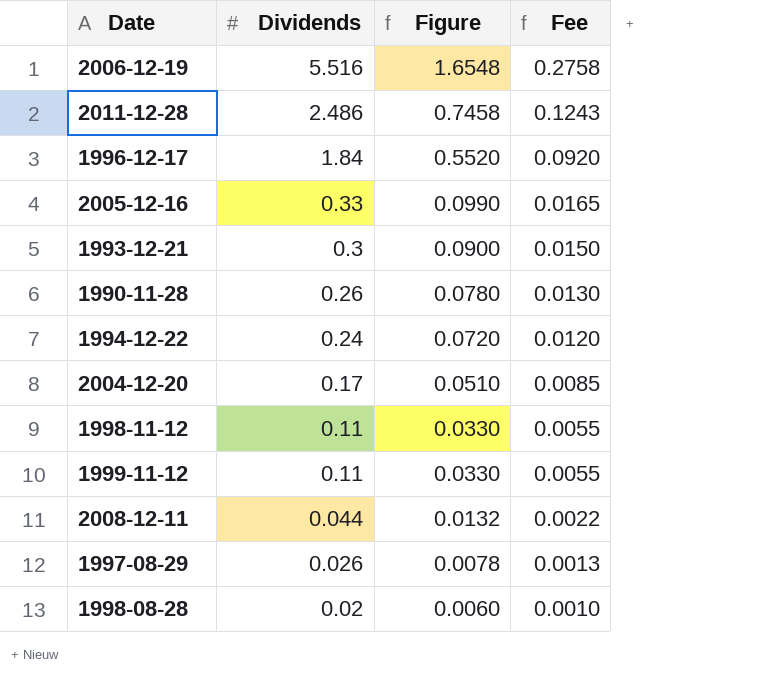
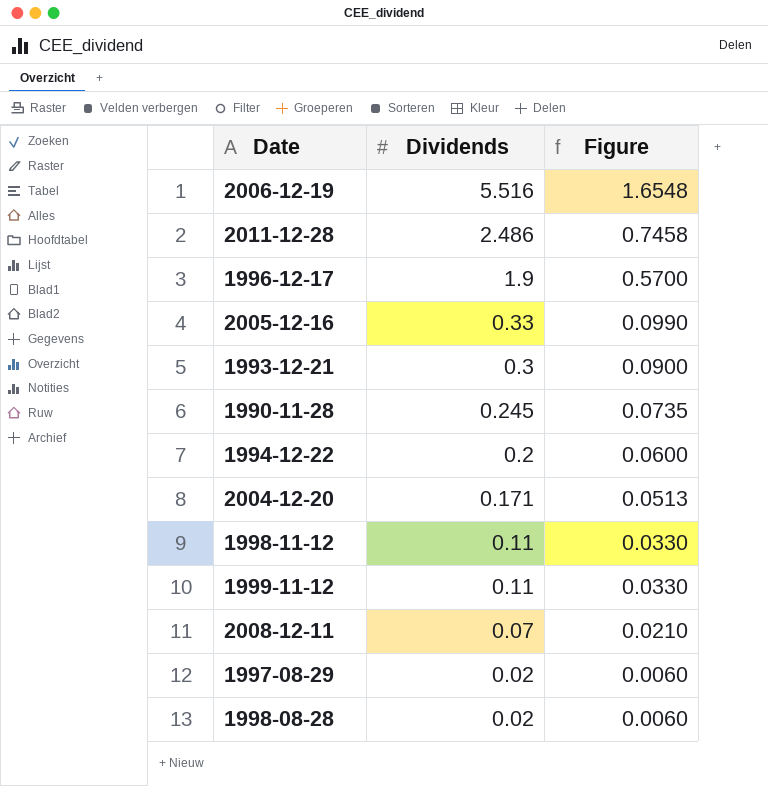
column Fee | formula: [Dividends] * 0.05 -> none
1996-12-17 | Dividends: 1.84 -> 1.9
1996-12-17 | Figure: 0.5520 -> 0.5700
1990-11-28 | Dividends: 0.26 -> 0.245
1990-11-28 | Figure: 0.0780 -> 0.0735
1994-12-22 | Dividends: 0.24 -> 0.2
1994-12-22 | Figure: 0.0720 -> 0.0600
2004-12-20 | Dividends: 0.17 -> 0.171
2004-12-20 | Figure: 0.0510 -> 0.0513
2008-12-11 | Dividends: 0.044 -> 0.07
2008-12-11 | Figure: 0.0132 -> 0.0210
1997-08-29 | Dividends: 0.026 -> 0.02
1997-08-29 | Figure: 0.0078 -> 0.0060

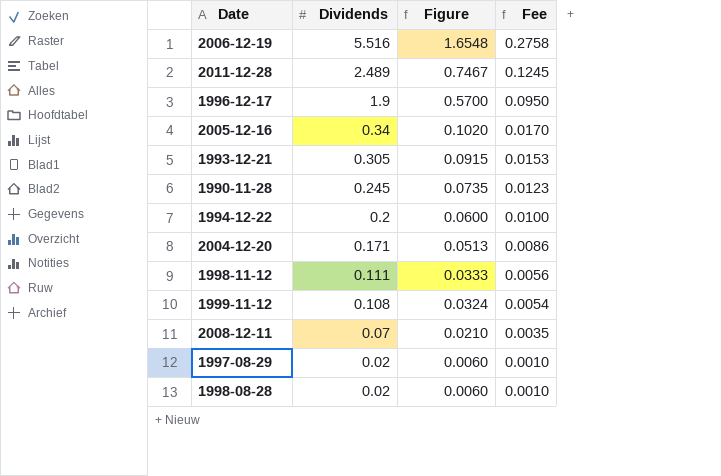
column Fee | formula: none -> [Dividends] * 0.05
2011-12-28 | Dividends: 2.486 -> 2.489
2011-12-28 | Figure: 0.7458 -> 0.7467
2005-12-16 | Dividends: 0.33 -> 0.34
2005-12-16 | Figure: 0.0990 -> 0.1020
1993-12-21 | Dividends: 0.3 -> 0.305
1993-12-21 | Figure: 0.0900 -> 0.0915
1998-11-12 | Dividends: 0.11 -> 0.111
1998-11-12 | Figure: 0.0330 -> 0.0333
1999-11-12 | Dividends: 0.11 -> 0.108
1999-11-12 | Figure: 0.0330 -> 0.0324

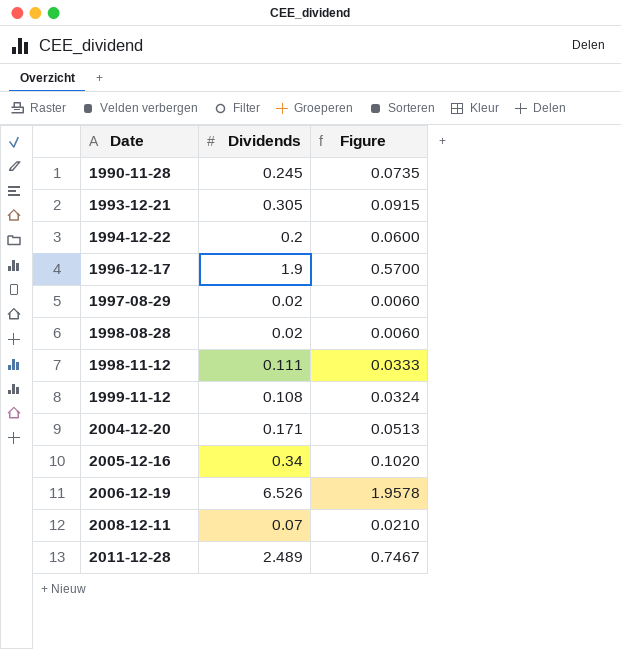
row order: Dividends descending -> Date ascending
column Fee | formula: [Dividends] * 0.05 -> none
2006-12-19 | Dividends: 5.516 -> 6.526
2006-12-19 | Figure: 1.6548 -> 1.9578

